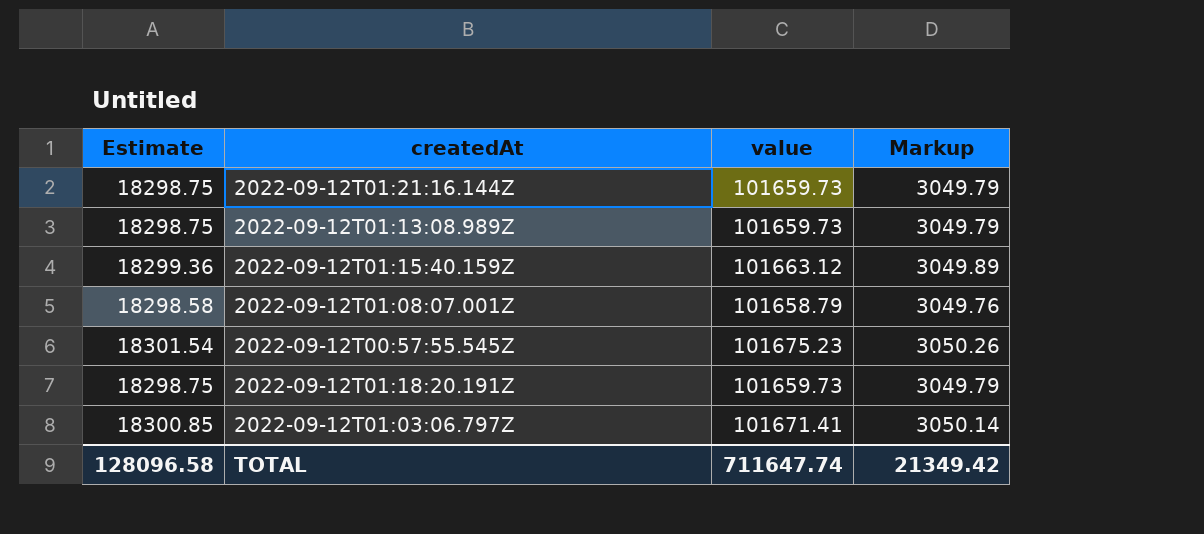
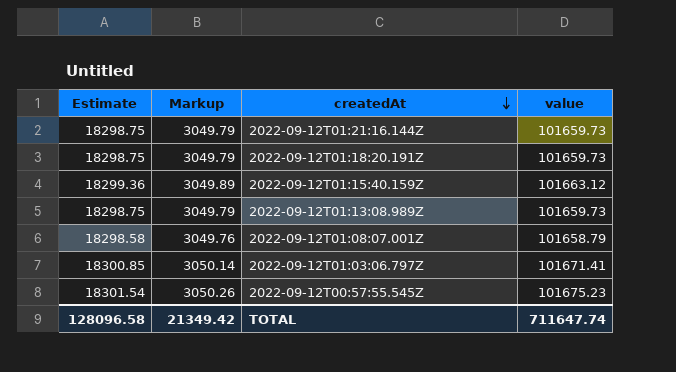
row order: none -> createdAt descending
column Markup | position: 4 -> 2

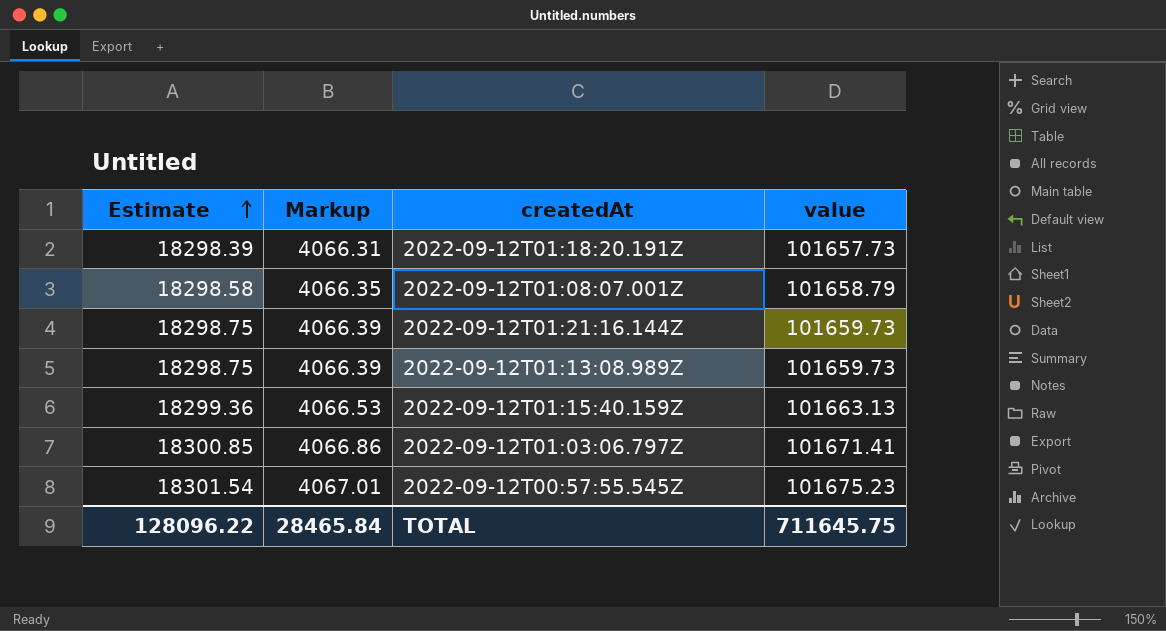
row order: createdAt descending -> Estimate ascending
column Markup | formula: [value] * 0.03 -> [value] * 0.04
2022-09-12T01:18:20.191Z | Estimate: 18298.75 -> 18298.39
2022-09-12T01:18:20.191Z | value: 101659.73 -> 101657.73
2022-09-12T01:15:40.159Z | value: 101663.12 -> 101663.13
TOTAL | Estimate: 128096.58 -> 128096.22
TOTAL | Markup: 21349.42 -> 28465.84
TOTAL | value: 711647.74 -> 711645.75

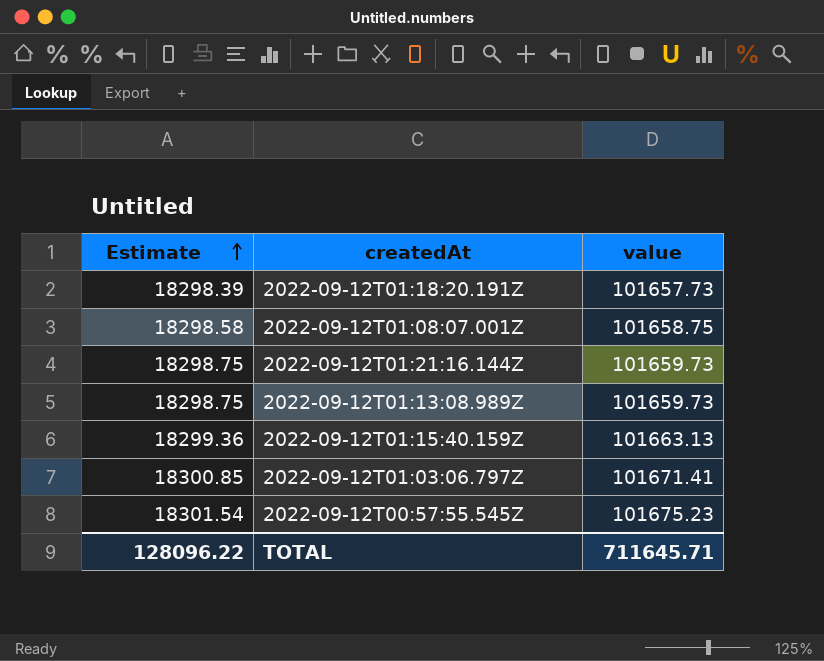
column Markup | formula: [value] * 0.04 -> none
2022-09-12T01:08:07.001Z | value: 101658.79 -> 101658.75
TOTAL | value: 711645.75 -> 711645.71

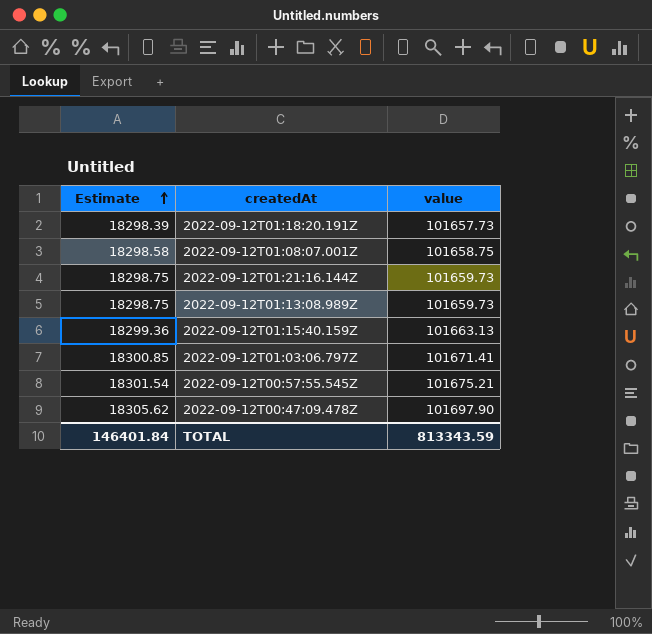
2022-09-12T00:57:55.545Z | value: 101675.23 -> 101675.21
row 2022-09-12T00:47:09.478Z: none -> 18305.62 | 101697.90
TOTAL | Estimate: 128096.22 -> 146401.84
TOTAL | value: 711645.71 -> 813343.59

